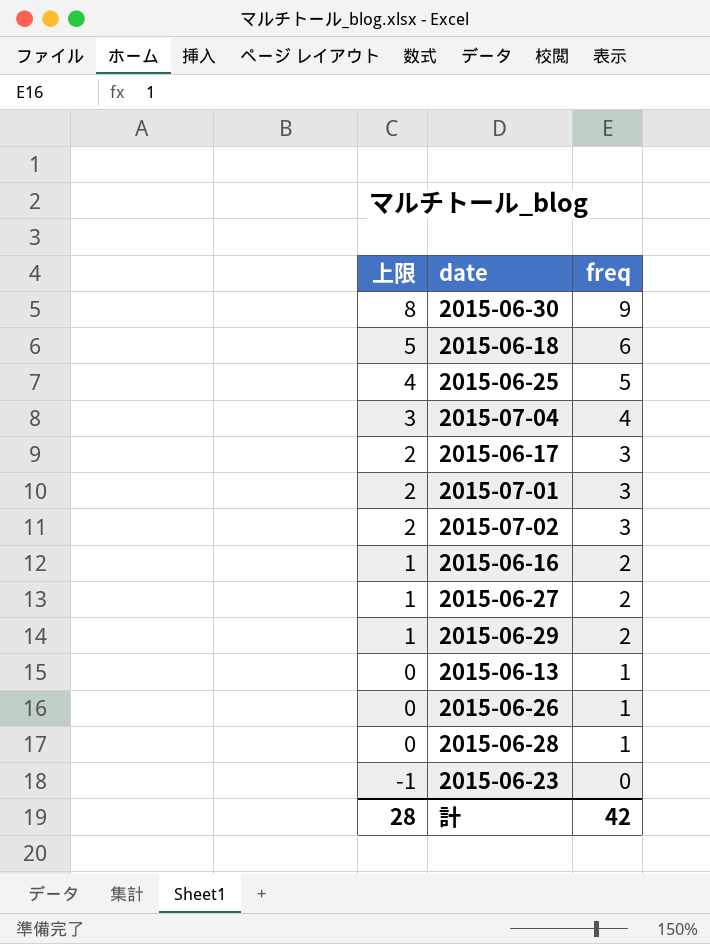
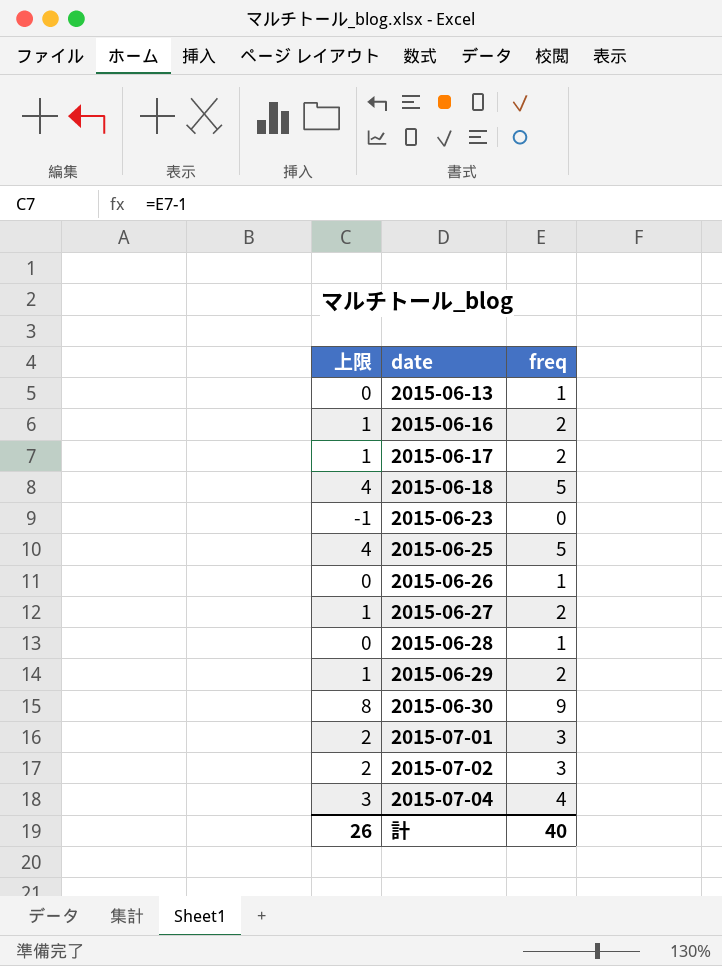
row order: 上限 descending -> date ascending
2015-06-17 | 上限: 2 -> 1
2015-06-17 | freq: 3 -> 2
2015-06-18 | 上限: 5 -> 4
2015-06-18 | freq: 6 -> 5
計 | 上限: 28 -> 26
計 | freq: 42 -> 40

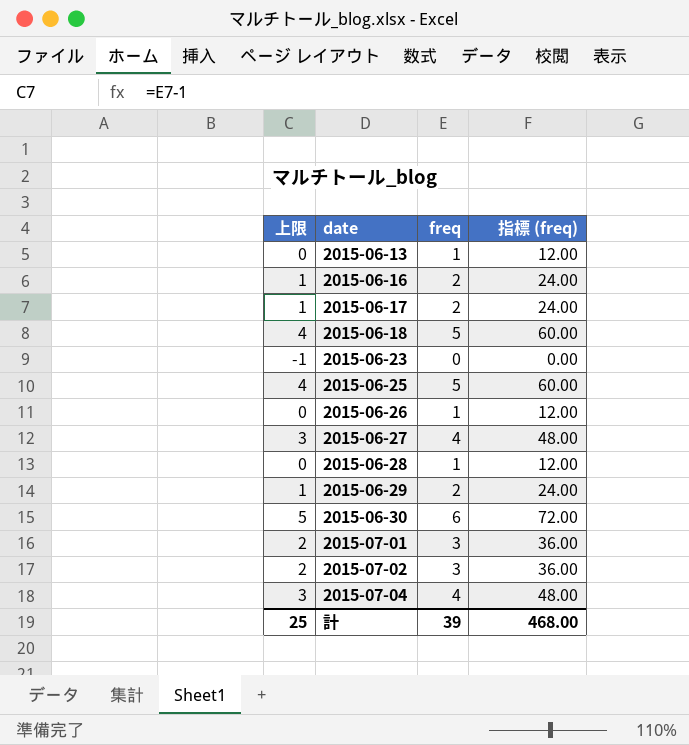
column 指標 (freq) | formula: none -> [freq] * 12
2015-06-27 | 上限: 1 -> 3
2015-06-27 | freq: 2 -> 4
2015-06-30 | 上限: 8 -> 5
2015-06-30 | freq: 9 -> 6
計 | 上限: 26 -> 25
計 | freq: 40 -> 39

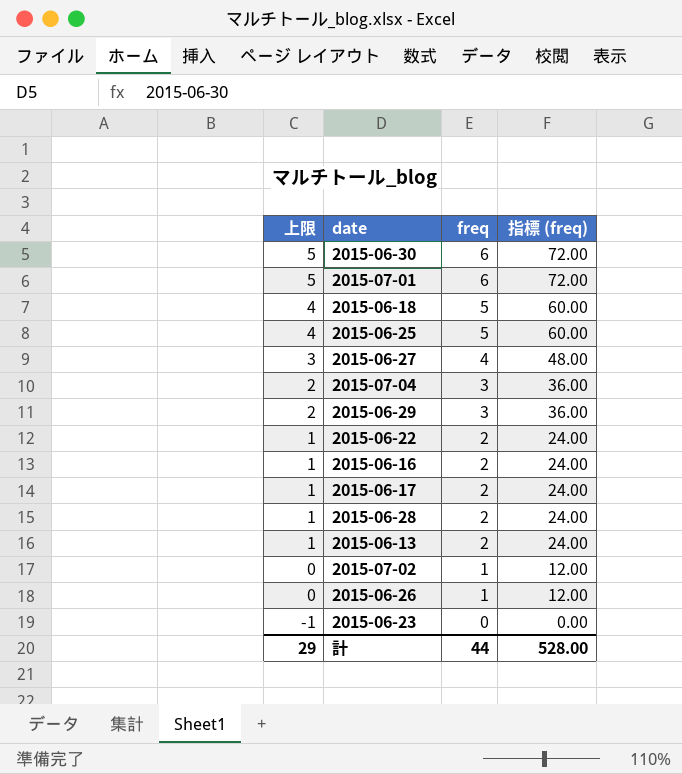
row order: date ascending -> 上限 descending
2015-07-01 | 上限: 2 -> 5
2015-07-01 | freq: 3 -> 6
2015-07-01 | 指標 (freq): 36.00 -> 72.00
2015-07-04 | 上限: 3 -> 2
2015-07-04 | freq: 4 -> 3
2015-07-04 | 指標 (freq): 48.00 -> 36.00
2015-06-29 | 上限: 1 -> 2
2015-06-29 | freq: 2 -> 3
2015-06-29 | 指標 (freq): 24.00 -> 36.00
row 2015-06-22: none -> 1 | 2 | 24.00
2015-06-28 | 上限: 0 -> 1
2015-06-28 | freq: 1 -> 2
2015-06-28 | 指標 (freq): 12.00 -> 24.00
2015-06-13 | 上限: 0 -> 1
2015-06-13 | freq: 1 -> 2
2015-06-13 | 指標 (freq): 12.00 -> 24.00
2015-07-02 | 上限: 2 -> 0
2015-07-02 | freq: 3 -> 1
2015-07-02 | 指標 (freq): 36.00 -> 12.00
計 | 上限: 25 -> 29
計 | freq: 39 -> 44
計 | 指標 (freq): 468.00 -> 528.00

